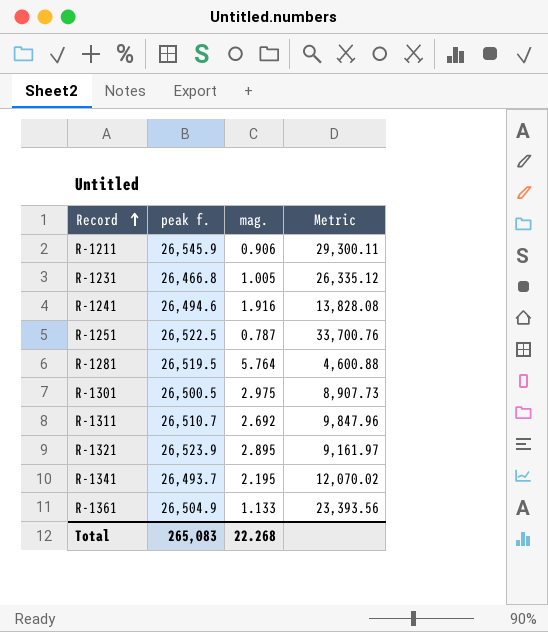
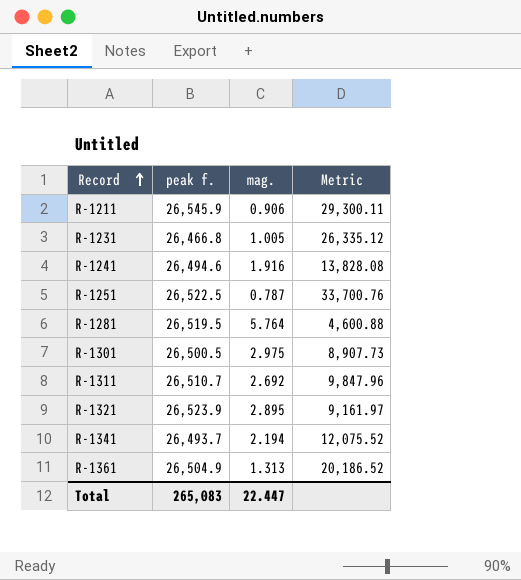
R-1341 | mag.: 2.195 -> 2.194
R-1341 | Metric: 12,070.02 -> 12,075.52
R-1361 | mag.: 1.133 -> 1.313
R-1361 | Metric: 23,393.56 -> 20,186.52
Total | mag.: 22.268 -> 22.447

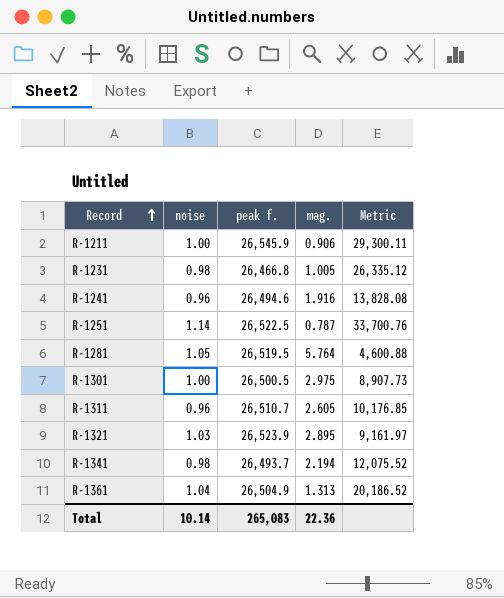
column noise | position: none -> 2
R-1311 | mag.: 2.692 -> 2.605
R-1311 | Metric: 9,847.96 -> 10,176.85
Total | mag.: 22.447 -> 22.36

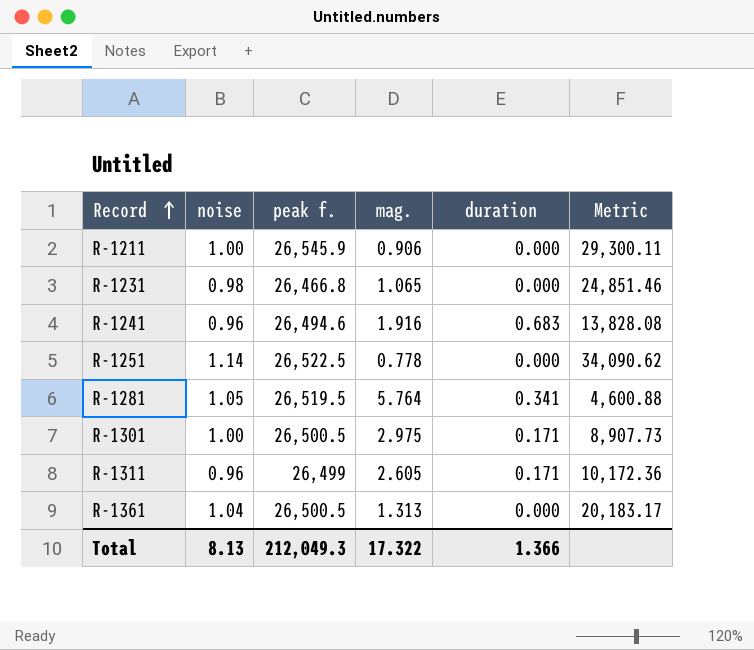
column duration | position: none -> 5
row R-1321: 1.03 | 26,523.9 | 2.895 | 9,161.97 -> none
row R-1341: 0.98 | 26,493.7 | 2.194 | 12,075.52 -> none
R-1231 | mag.: 1.005 -> 1.065
R-1231 | Metric: 26,335.12 -> 24,851.46
R-1251 | mag.: 0.787 -> 0.778
R-1251 | Metric: 33,700.76 -> 34,090.62
R-1311 | peak f.: 26,510.7 -> 26,499
R-1311 | Metric: 10,176.85 -> 10,172.36
R-1361 | peak f.: 26,504.9 -> 26,500.5
R-1361 | Metric: 20,186.52 -> 20,183.17
Total | noise: 10.14 -> 8.13
Total | peak f.: 265,083 -> 212,049.3
Total | mag.: 22.36 -> 17.322

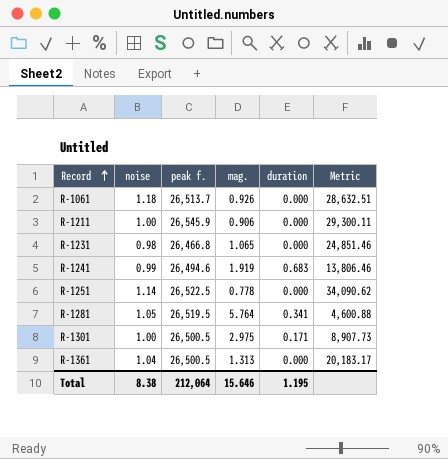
row R-1311: 0.96 | 26,499 | 2.605 | 0.171 | 10,172.36 -> none
row R-1061: none -> 1.18 | 26,513.7 | 0.926 | 0.000 | 28,632.51
R-1241 | noise: 0.96 -> 0.99
R-1241 | mag.: 1.916 -> 1.919
R-1241 | Metric: 13,828.08 -> 13,806.46
Total | noise: 8.13 -> 8.38
Total | peak f.: 212,049.3 -> 212,064
Total | mag.: 17.322 -> 15.646
Total | duration: 1.366 -> 1.195

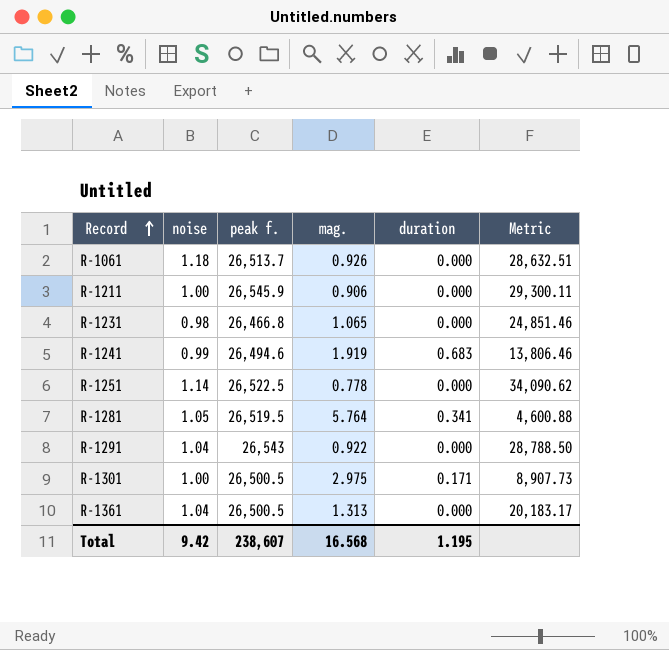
row R-1291: none -> 1.04 | 26,543 | 0.922 | 0.000 | 28,788.50
Total | noise: 8.38 -> 9.42
Total | peak f.: 212,064 -> 238,607
Total | mag.: 15.646 -> 16.568

